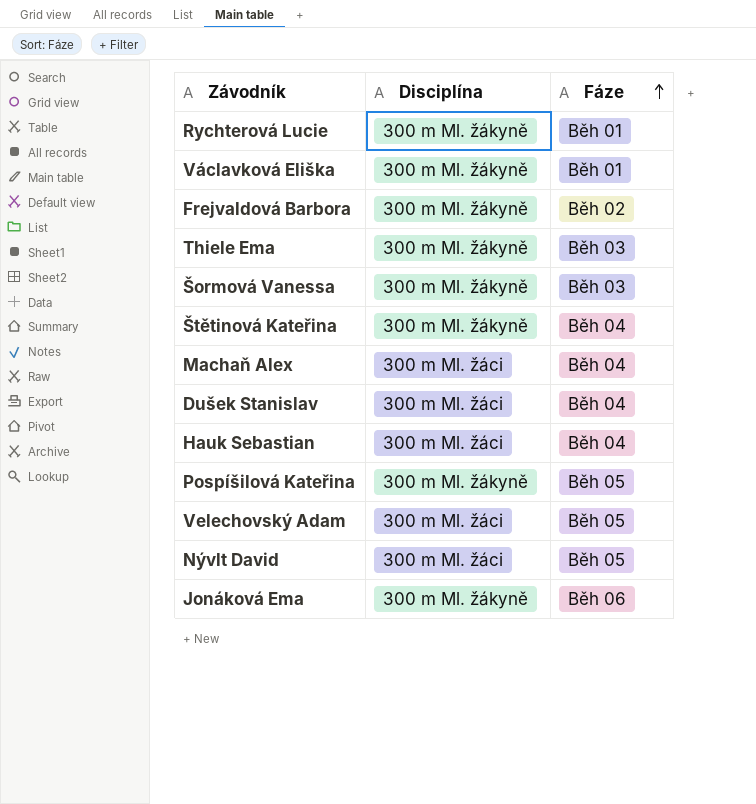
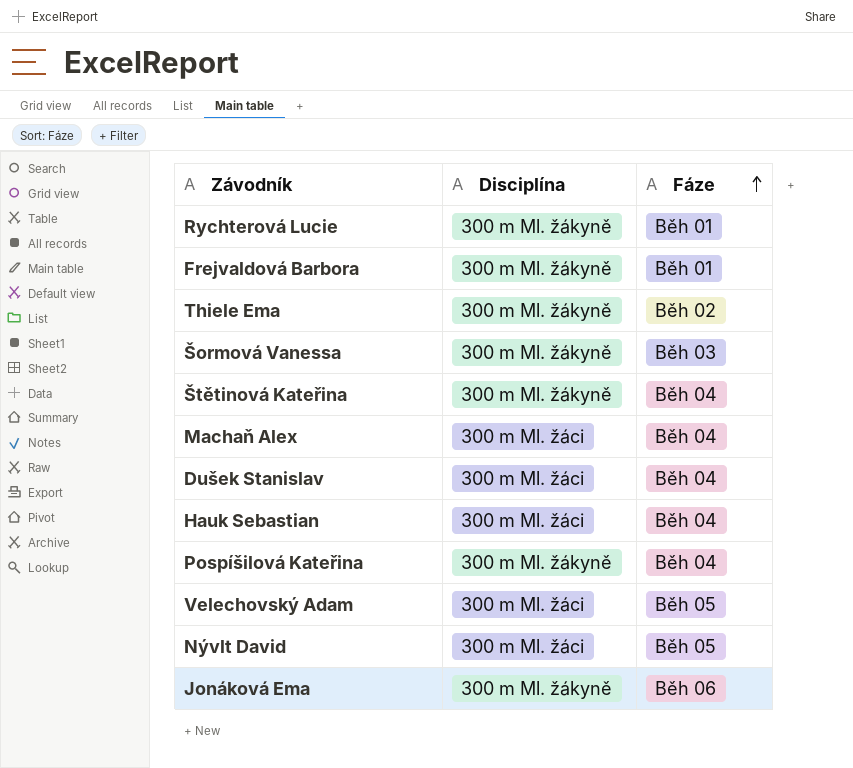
row Václavková Eliška: 300 m Ml. žákyně | Běh 01 -> none
Frejvaldová Barbora | Fáze: Běh 02 -> Běh 01
Thiele Ema | Fáze: Běh 03 -> Běh 02
Pospíšilová Kateřina | Fáze: Běh 05 -> Běh 04

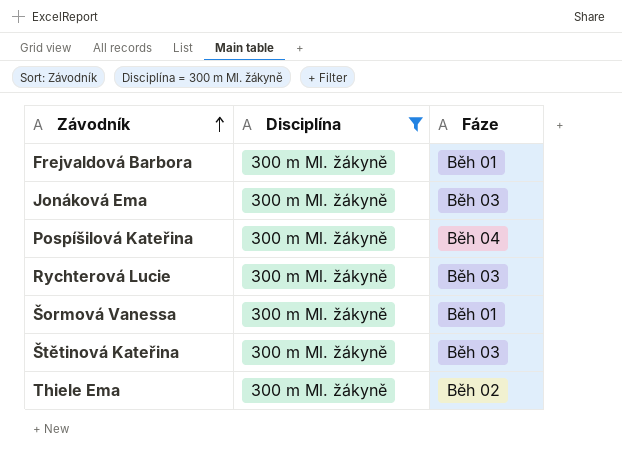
filter: none -> Disciplína = 300 m Ml. žákyně
row order: Fáze ascending -> Závodník ascending
Jonáková Ema | Fáze: Běh 06 -> Běh 03
Rychterová Lucie | Fáze: Běh 01 -> Běh 03
Šormová Vanessa | Fáze: Běh 03 -> Běh 01
Štětinová Kateřina | Fáze: Běh 04 -> Běh 03

